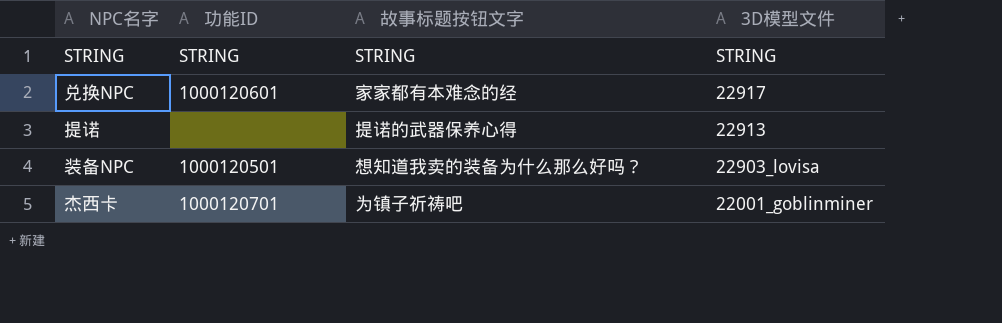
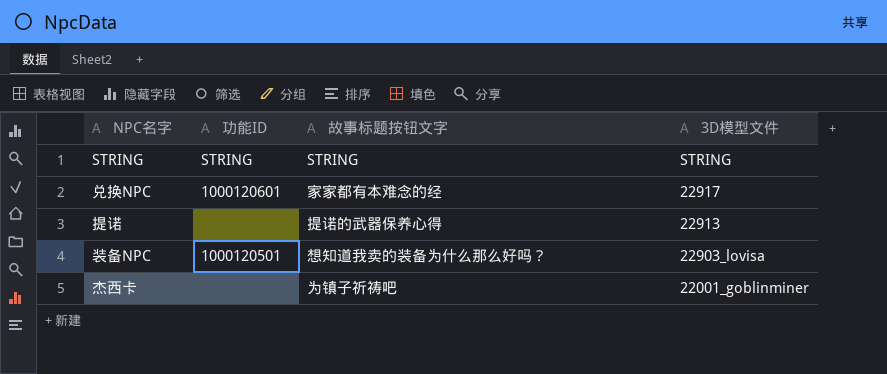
杰西卡 | 功能ID: 1000120701 -> none

